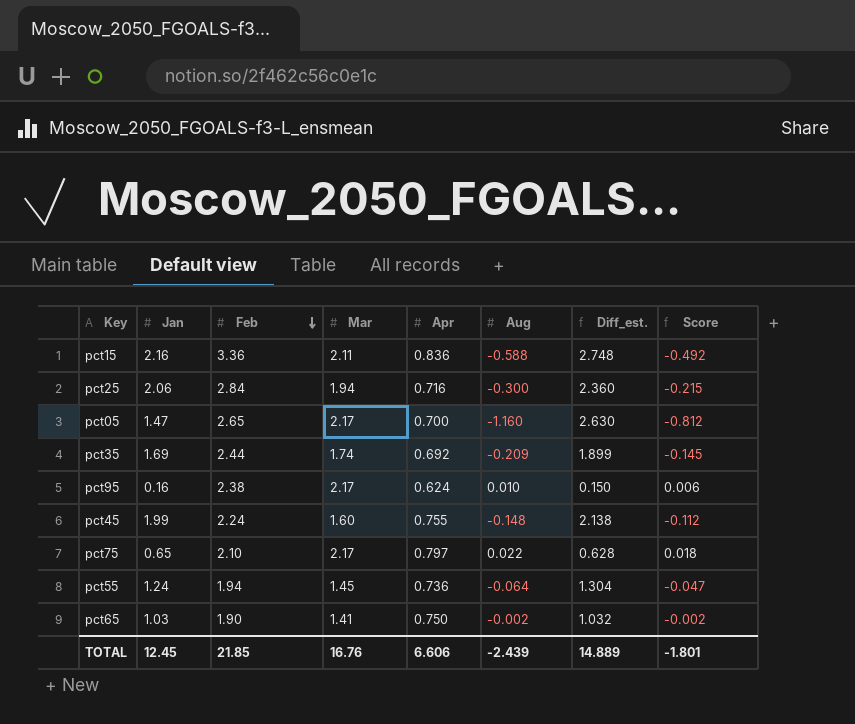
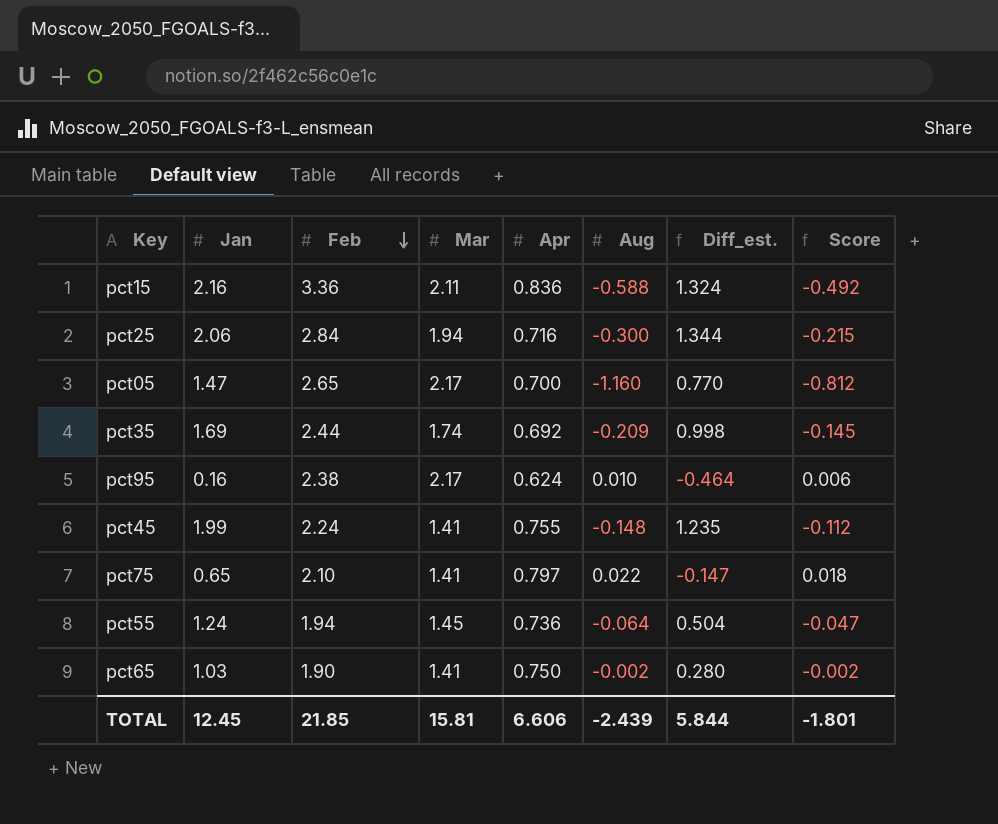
column Diff_est. | formula: [Jan] - [Aug] -> [Jan] - [Apr]
pct45 | Mar: 1.60 -> 1.41
pct75 | Mar: 2.17 -> 1.41
TOTAL | Mar: 16.76 -> 15.81
TOTAL | Diff_est.: 14.889 -> 5.844

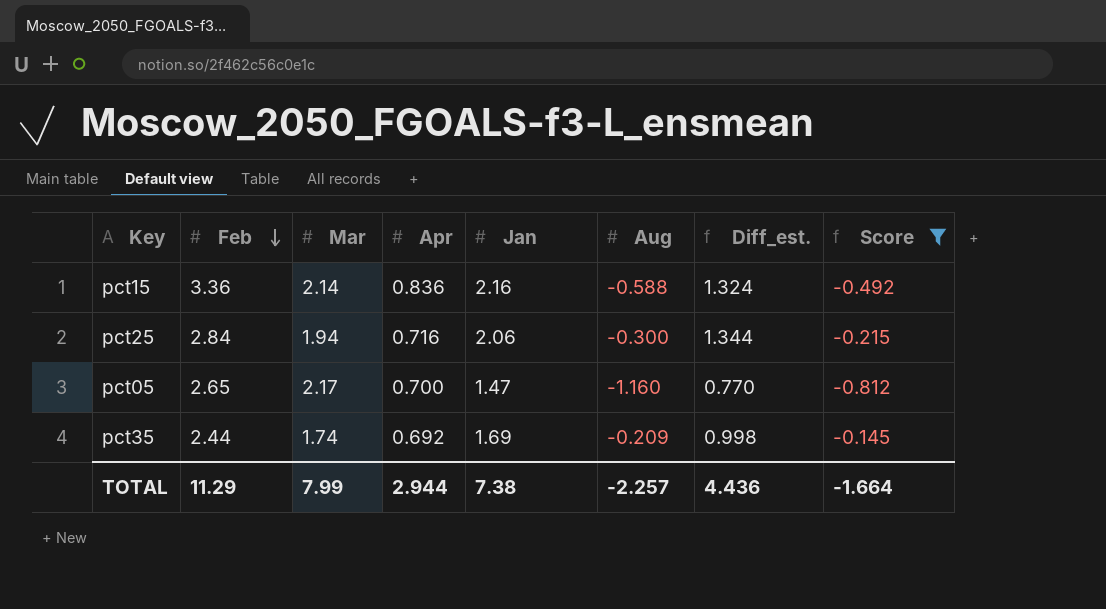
filter: none -> Score <= -0.145
column Jan | position: 2 -> 5
pct15 | Mar: 2.11 -> 2.14
TOTAL | Feb: 21.85 -> 11.29
TOTAL | Mar: 15.81 -> 7.99
TOTAL | Apr: 6.606 -> 2.944
TOTAL | Jan: 12.45 -> 7.38
TOTAL | Aug: -2.439 -> -2.257
TOTAL | Diff_est.: 5.844 -> 4.436
TOTAL | Score: -1.801 -> -1.664

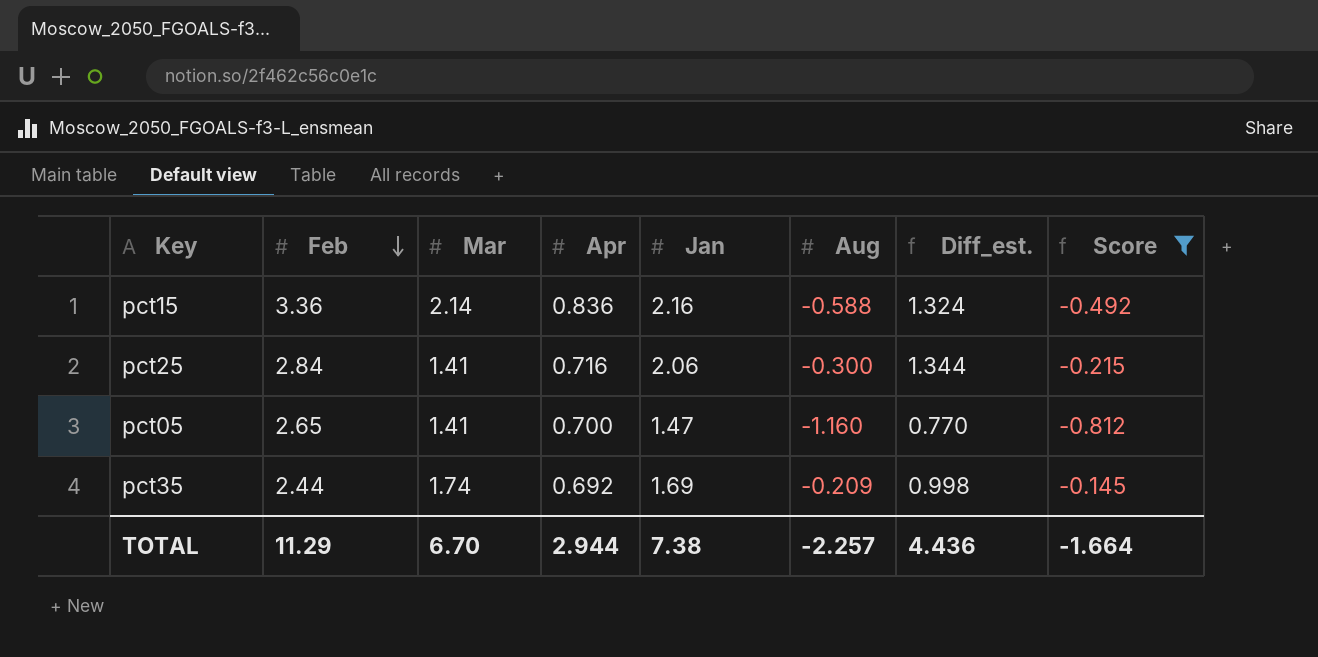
pct25 | Mar: 1.94 -> 1.41
pct05 | Mar: 2.17 -> 1.41
TOTAL | Mar: 7.99 -> 6.70

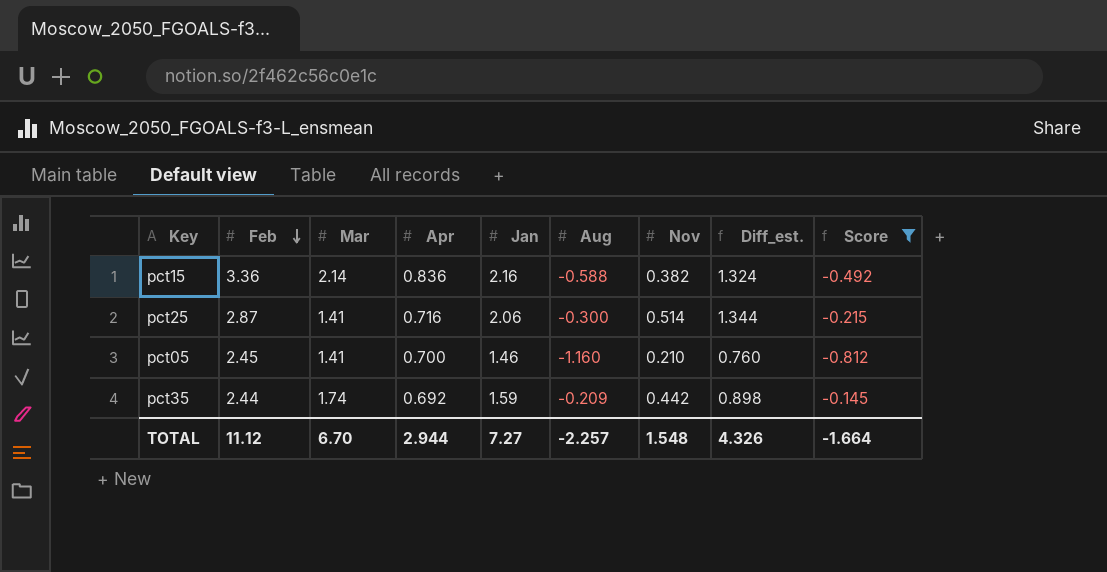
column Nov | position: none -> 7
pct25 | Feb: 2.84 -> 2.87
pct05 | Feb: 2.65 -> 2.45
pct05 | Jan: 1.47 -> 1.46
pct05 | Diff_est.: 0.770 -> 0.760
pct35 | Jan: 1.69 -> 1.59
pct35 | Diff_est.: 0.998 -> 0.898
TOTAL | Feb: 11.29 -> 11.12
TOTAL | Jan: 7.38 -> 7.27
TOTAL | Diff_est.: 4.436 -> 4.326

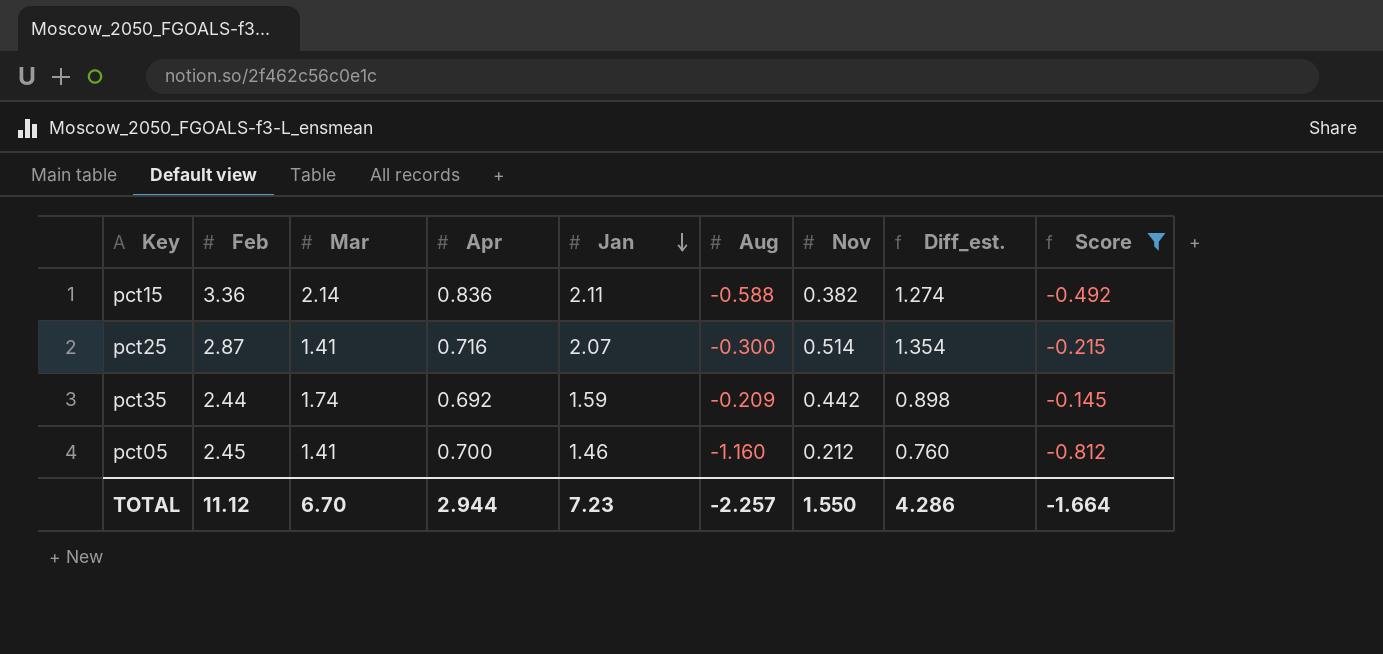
row order: Feb descending -> Jan descending
pct15 | Jan: 2.16 -> 2.11
pct15 | Diff_est.: 1.324 -> 1.274
pct25 | Jan: 2.06 -> 2.07
pct25 | Diff_est.: 1.344 -> 1.354
pct05 | Nov: 0.210 -> 0.212
TOTAL | Jan: 7.27 -> 7.23
TOTAL | Nov: 1.548 -> 1.550
TOTAL | Diff_est.: 4.326 -> 4.286

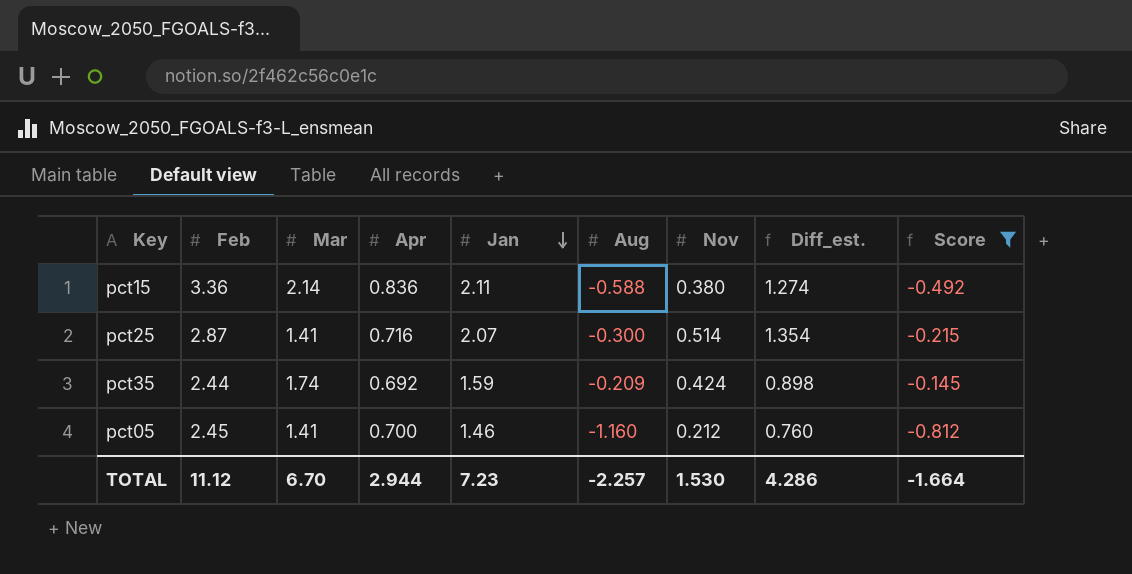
pct15 | Nov: 0.382 -> 0.380
pct35 | Nov: 0.442 -> 0.424
TOTAL | Nov: 1.550 -> 1.530

